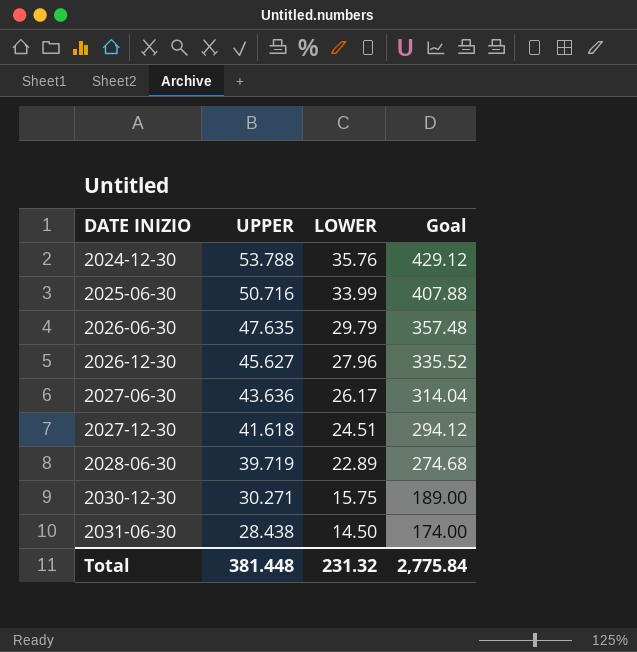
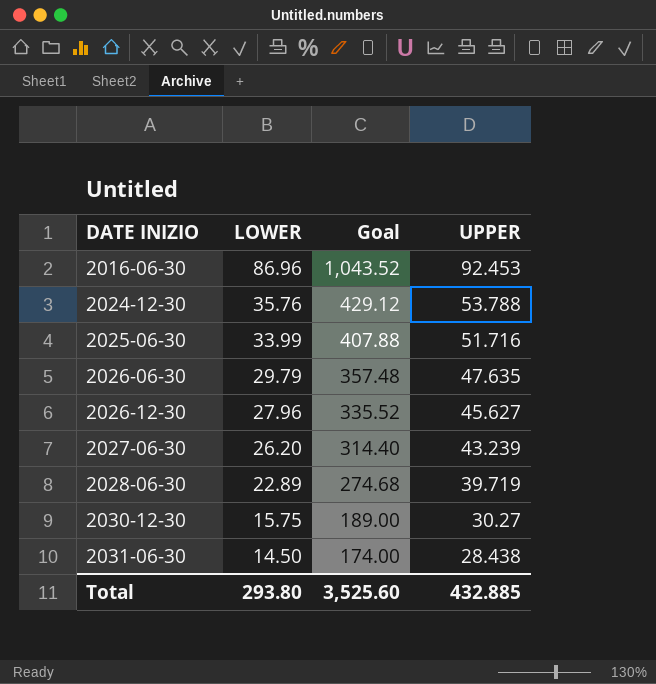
column UPPER | position: 2 -> 4
row 2027-12-30: 41.618 | 24.51 | 294.12 -> none
row 2016-06-30: none -> 86.96 | 1,043.52 | 92.453
2025-06-30 | UPPER: 50.716 -> 51.716
2027-06-30 | LOWER: 26.17 -> 26.20
2027-06-30 | Goal: 314.04 -> 314.40
2027-06-30 | UPPER: 43.636 -> 43.239
2030-12-30 | UPPER: 30.271 -> 30.27
Total | LOWER: 231.32 -> 293.80
Total | Goal: 2,775.84 -> 3,525.60
Total | UPPER: 381.448 -> 432.885

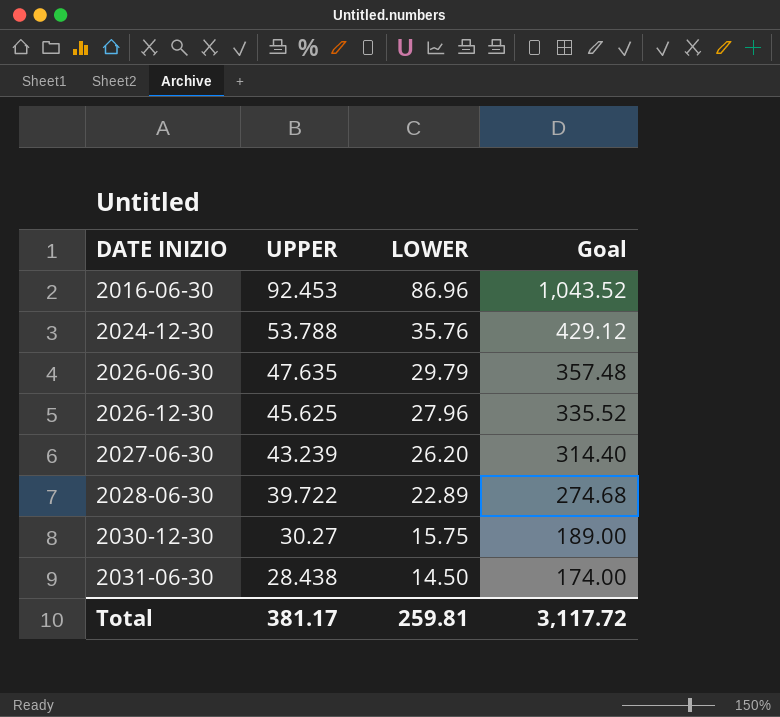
column UPPER | position: 4 -> 2
row 2025-06-30: 33.99 | 407.88 | 51.716 -> none
2026-12-30 | UPPER: 45.627 -> 45.625
2028-06-30 | UPPER: 39.719 -> 39.722
Total | UPPER: 432.885 -> 381.17
Total | LOWER: 293.80 -> 259.81
Total | Goal: 3,525.60 -> 3,117.72

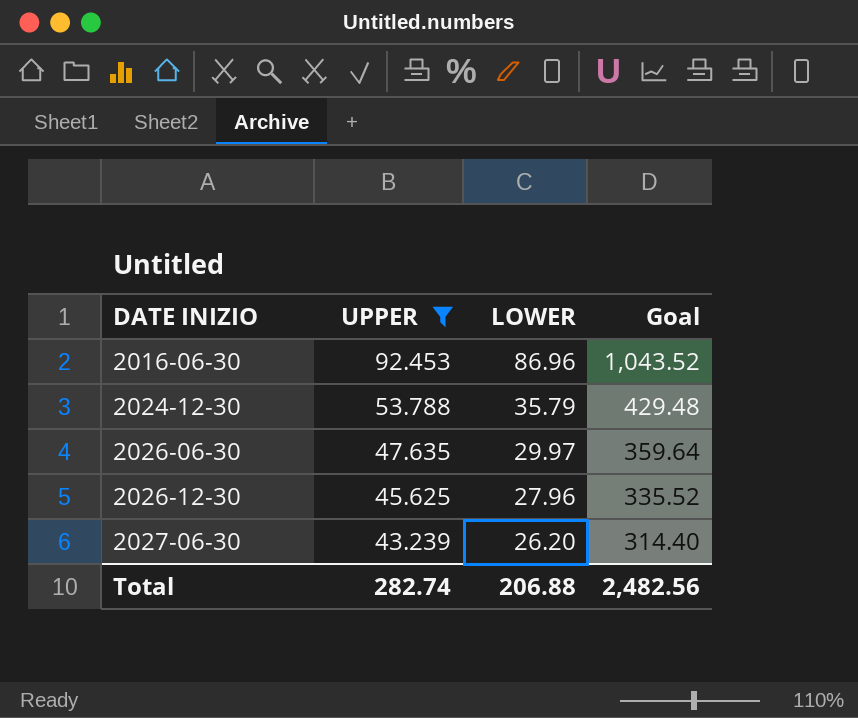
filter: none -> UPPER >= 43.239
2024-12-30 | LOWER: 35.76 -> 35.79
2024-12-30 | Goal: 429.12 -> 429.48
2026-06-30 | LOWER: 29.79 -> 29.97
2026-06-30 | Goal: 357.48 -> 359.64
Total | UPPER: 381.17 -> 282.74
Total | LOWER: 259.81 -> 206.88
Total | Goal: 3,117.72 -> 2,482.56

